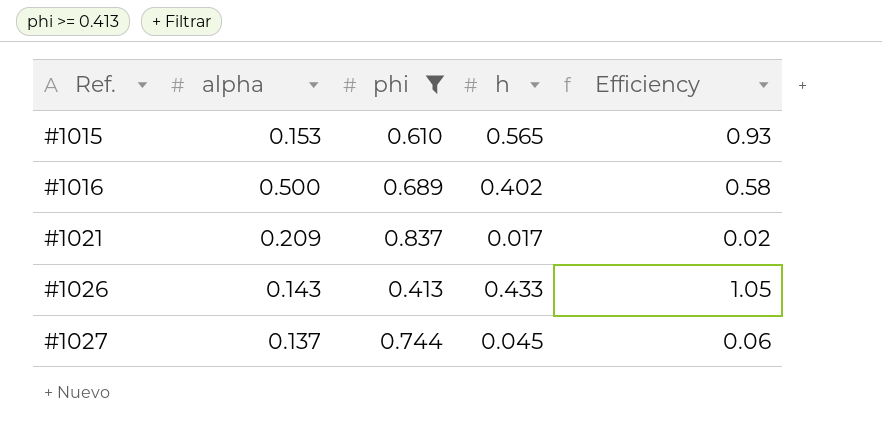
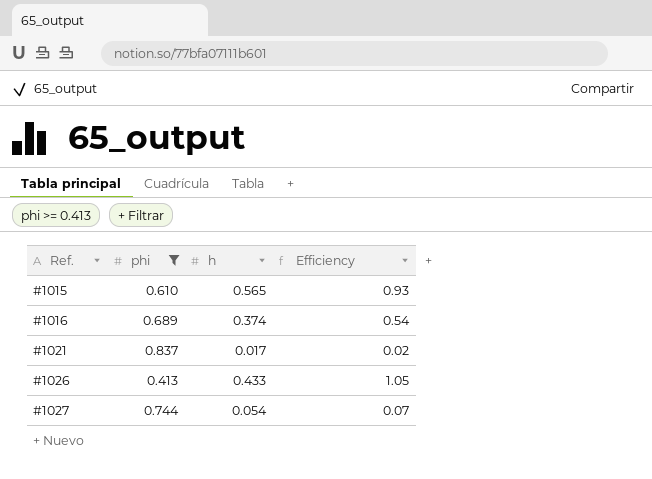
column alpha | position: 2 -> none
#1016 | h: 0.402 -> 0.374
#1016 | Efficiency: 0.58 -> 0.54
#1027 | h: 0.045 -> 0.054
#1027 | Efficiency: 0.06 -> 0.07

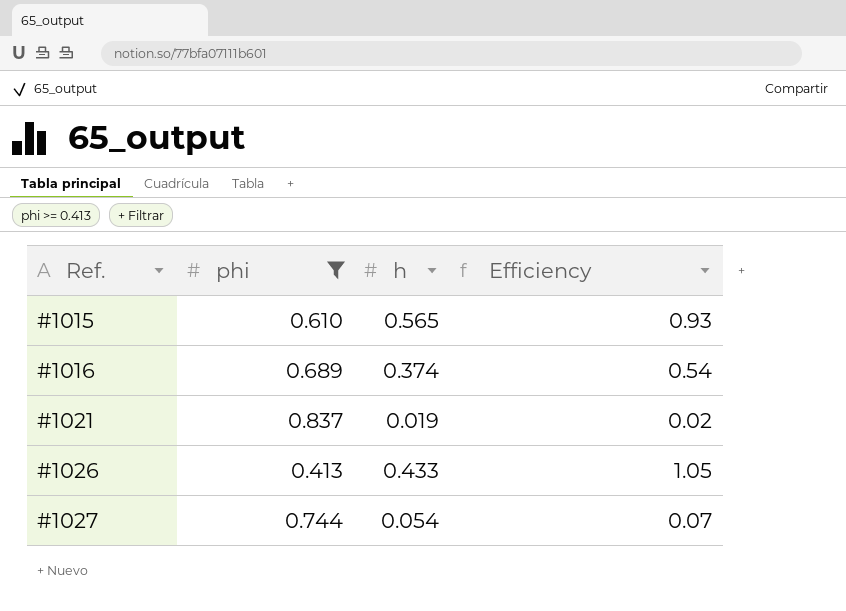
#1021 | h: 0.017 -> 0.019

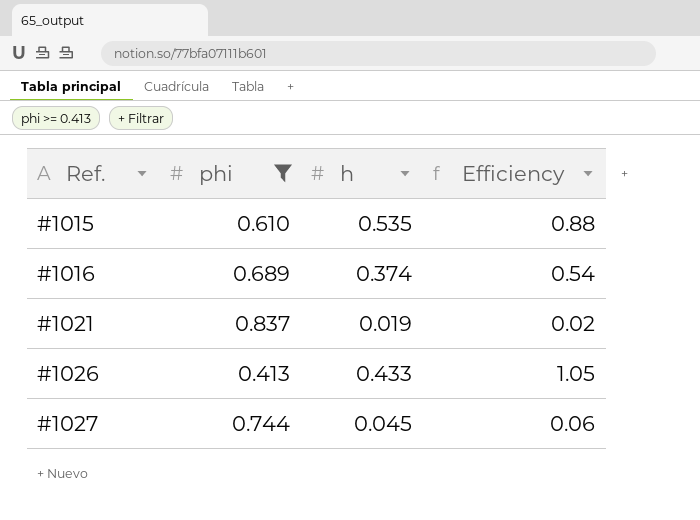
#1015 | h: 0.565 -> 0.535
#1015 | Efficiency: 0.93 -> 0.88
#1027 | h: 0.054 -> 0.045
#1027 | Efficiency: 0.07 -> 0.06

